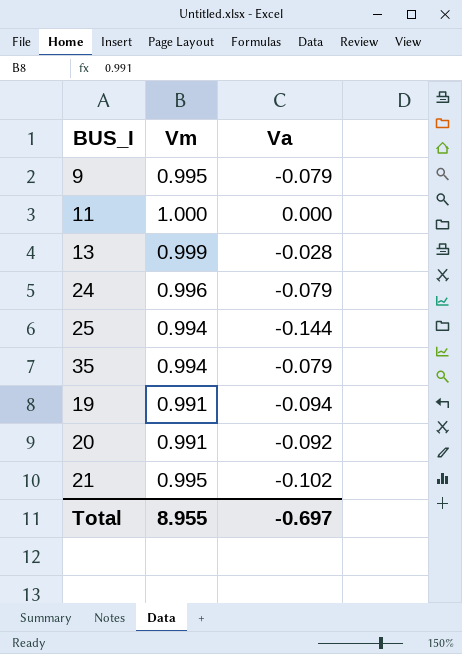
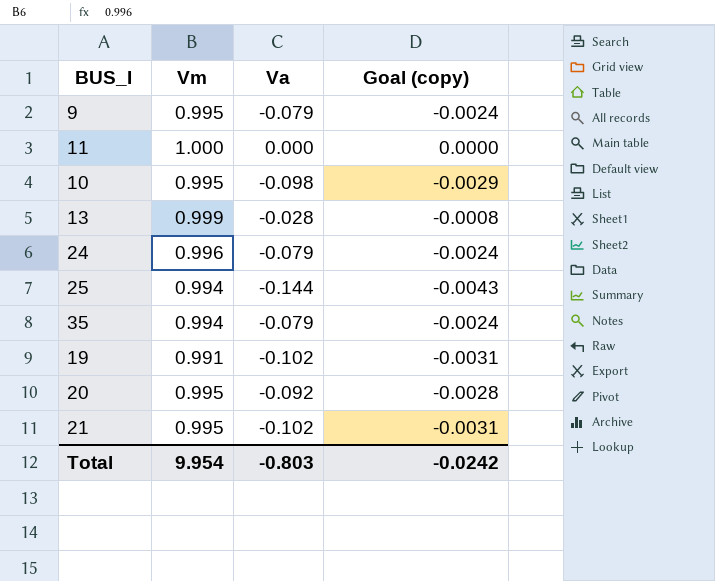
column Goal (copy) | formula: none -> [Va] * 0.03
row 10: none -> 0.995 | -0.098 | -0.0029
19 | Va: -0.094 -> -0.102
20 | Vm: 0.991 -> 0.995
Total | Vm: 8.955 -> 9.954
Total | Va: -0.697 -> -0.803

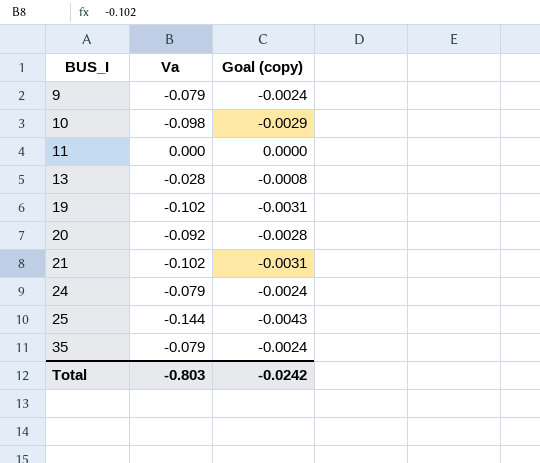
row order: none -> BUS_I ascending
column Vm | position: 2 -> none

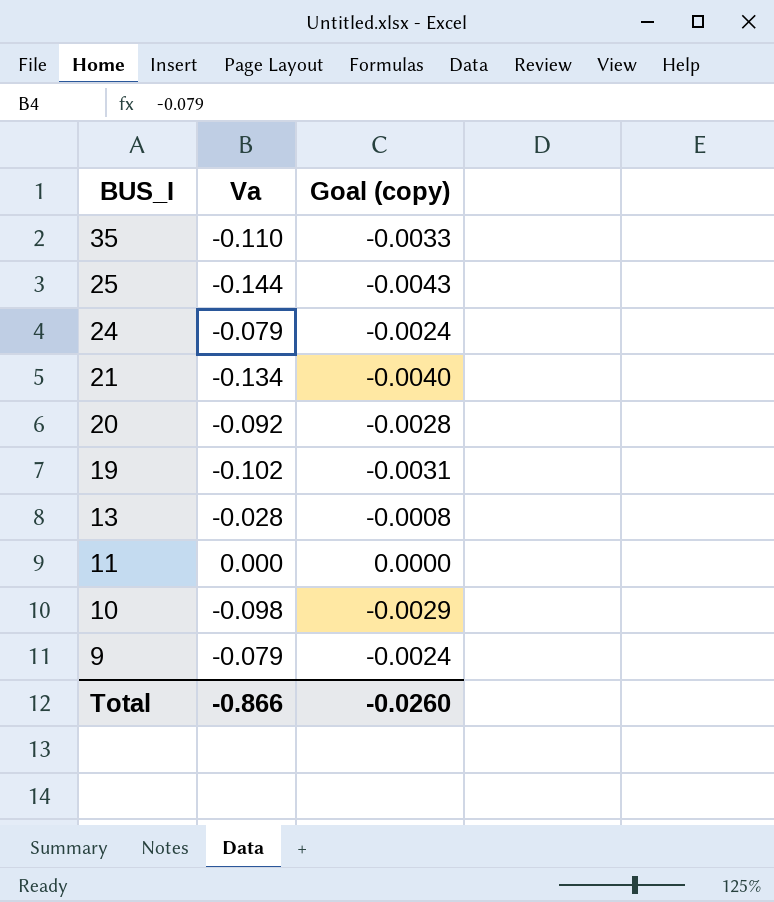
row order: BUS_I ascending -> BUS_I descending
35 | Va: -0.079 -> -0.110
35 | Goal (copy): -0.0024 -> -0.0033
21 | Va: -0.102 -> -0.134
21 | Goal (copy): -0.0031 -> -0.0040
Total | Va: -0.803 -> -0.866
Total | Goal (copy): -0.0242 -> -0.0260

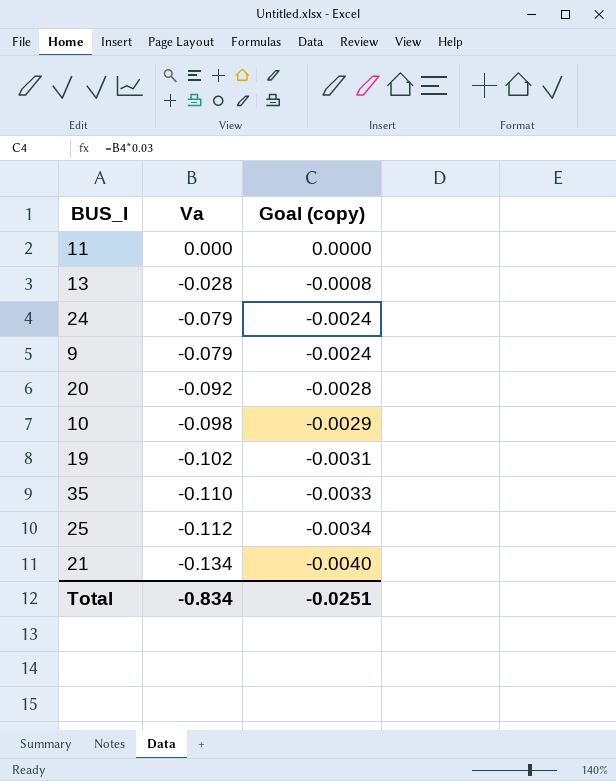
row order: BUS_I descending -> Va descending
25 | Va: -0.144 -> -0.112
25 | Goal (copy): -0.0043 -> -0.0034
Total | Va: -0.866 -> -0.834
Total | Goal (copy): -0.0260 -> -0.0251

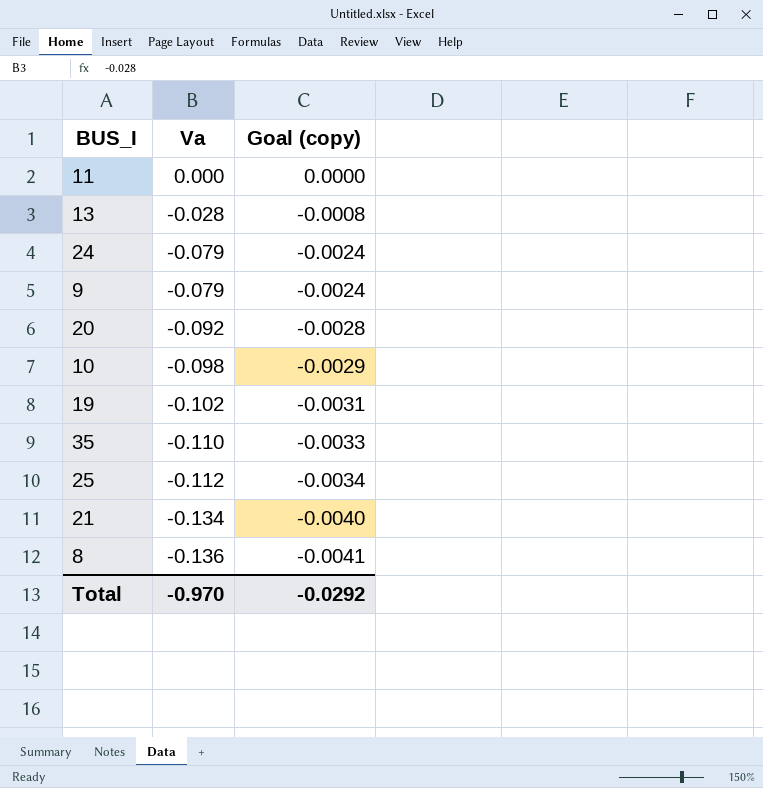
row 8: none -> -0.136 | -0.0041
Total | Va: -0.834 -> -0.970
Total | Goal (copy): -0.0251 -> -0.0292

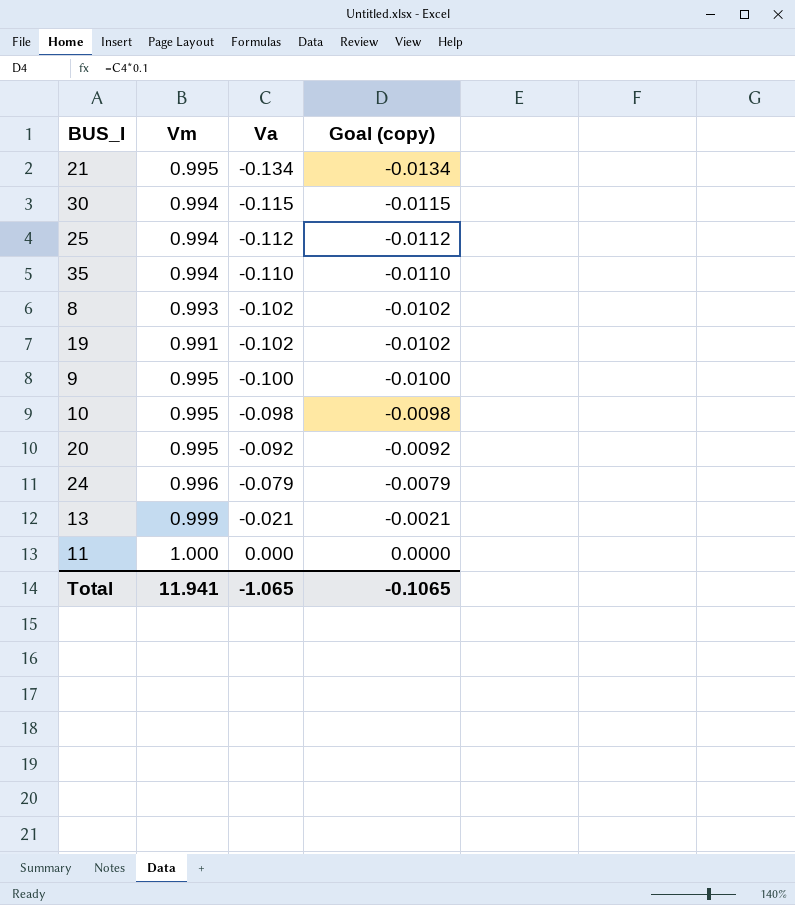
row order: Va descending -> Va ascending
column Vm | position: none -> 2
column Goal (copy) | formula: [Va] * 0.03 -> [Va] * 0.1
row 30: none -> 0.994 | -0.115 | -0.0115
8 | Va: -0.136 -> -0.102
9 | Va: -0.079 -> -0.100
13 | Va: -0.028 -> -0.021
Total | Va: -0.970 -> -1.065
Total | Goal (copy): -0.0292 -> -0.1065

